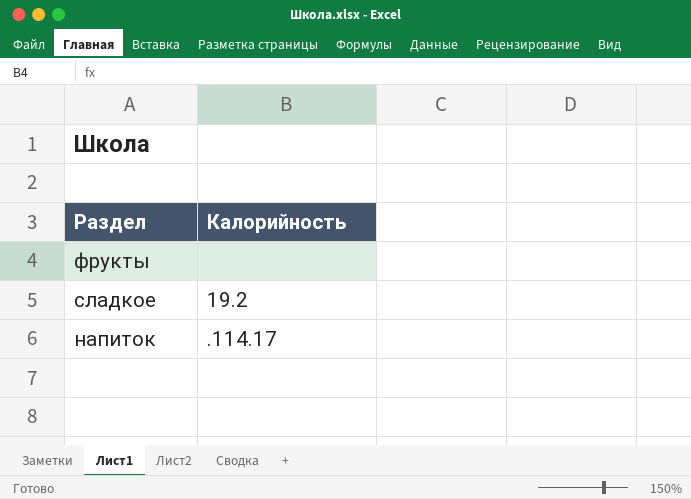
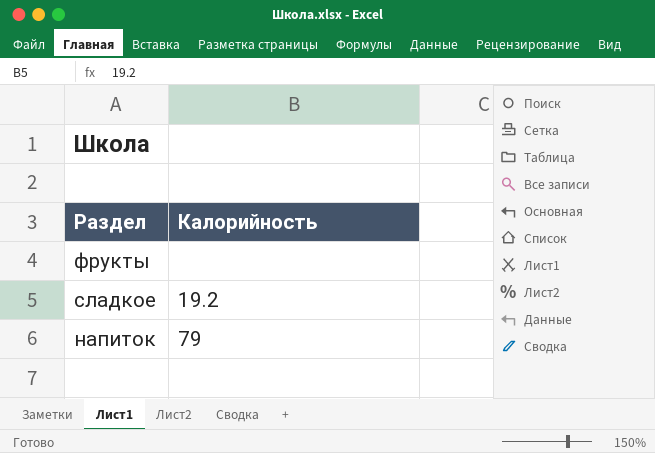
напиток | Калорийность: .114.17 -> 79

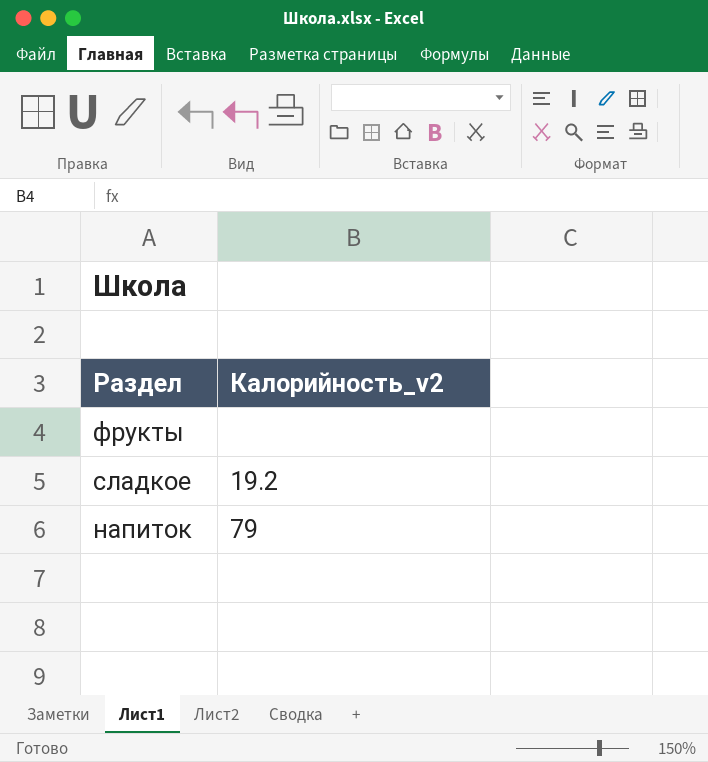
column name: Калорийность -> Калорийность_v2

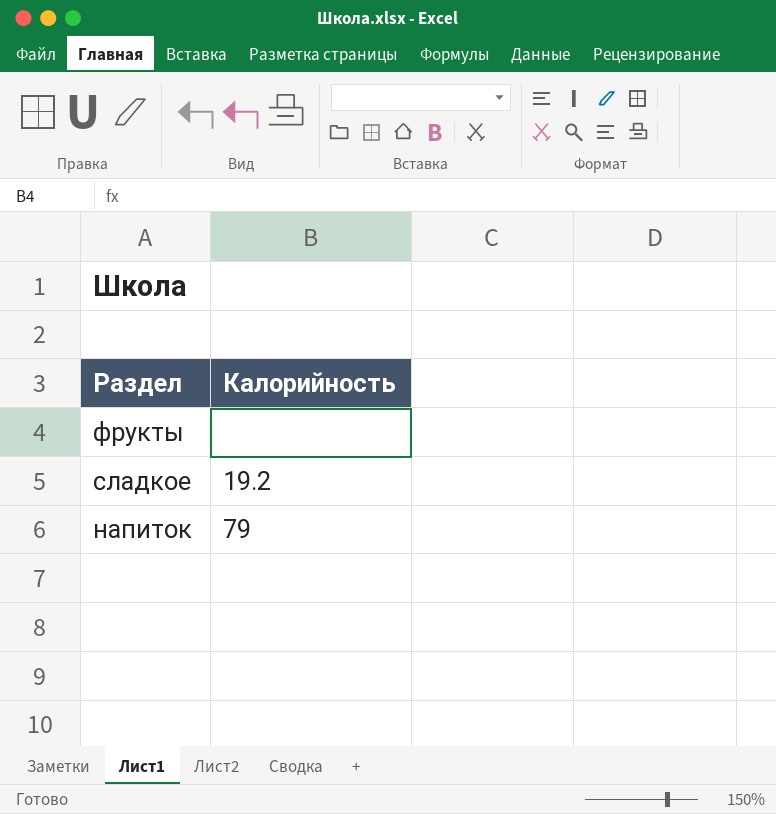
column name: Калорийность_v2 -> Калорийность

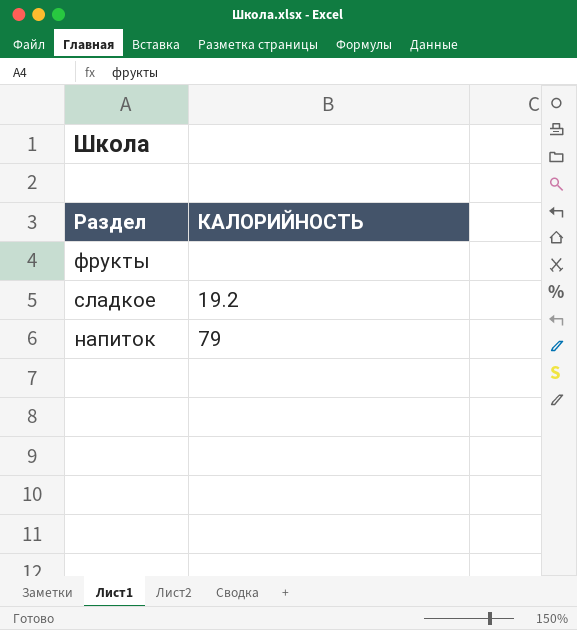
column name: Калорийность -> КАЛОРИЙНОСТЬ

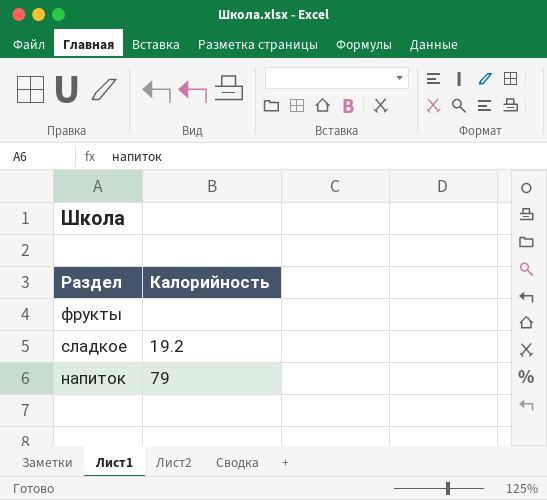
column name: КАЛОРИЙНОСТЬ -> Калорийность

